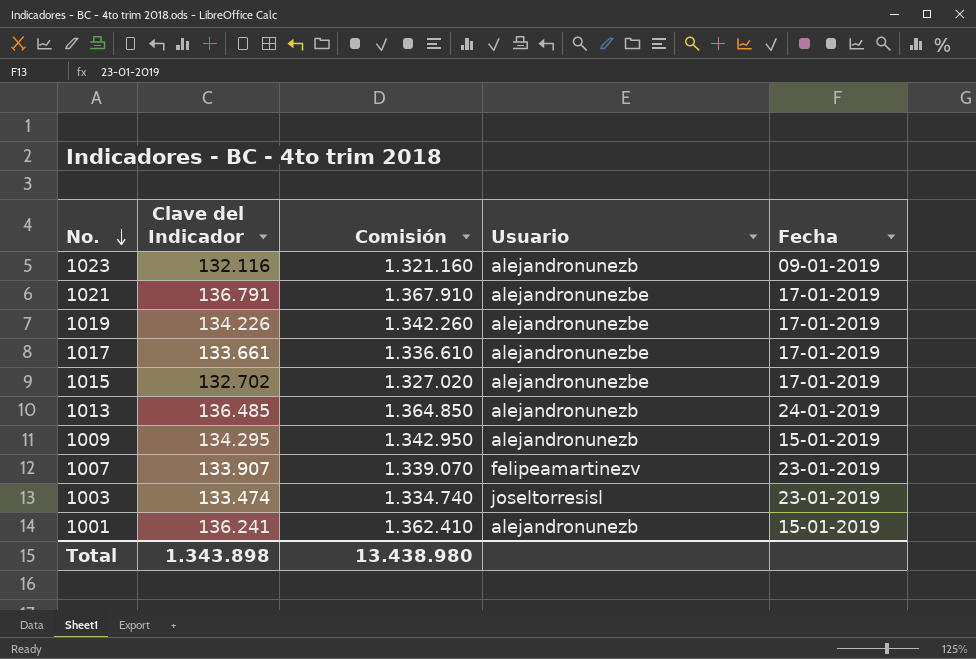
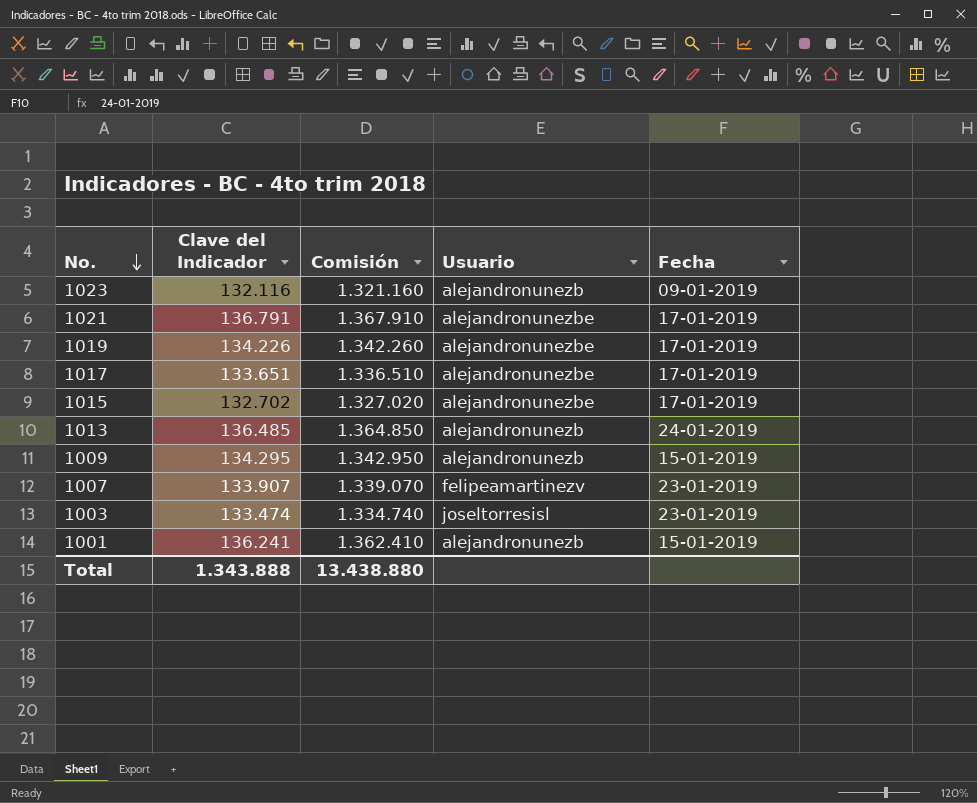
1017 | Clave del Indicador: 133.661 -> 133.651
1017 | Comisión: 1.336.610 -> 1.336.510
Total | Clave del Indicador: 1.343.898 -> 1.343.888
Total | Comisión: 13.438.980 -> 13.438.880

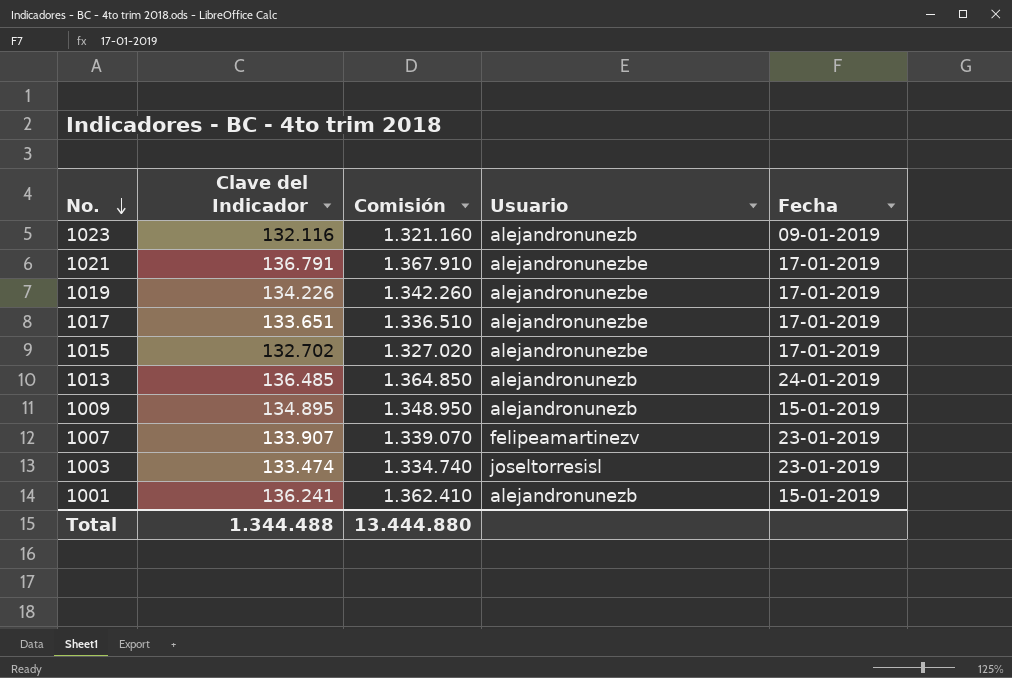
1009 | Clave del Indicador: 134.295 -> 134.895
1009 | Comisión: 1.342.950 -> 1.348.950
Total | Clave del Indicador: 1.343.888 -> 1.344.488
Total | Comisión: 13.438.880 -> 13.444.880

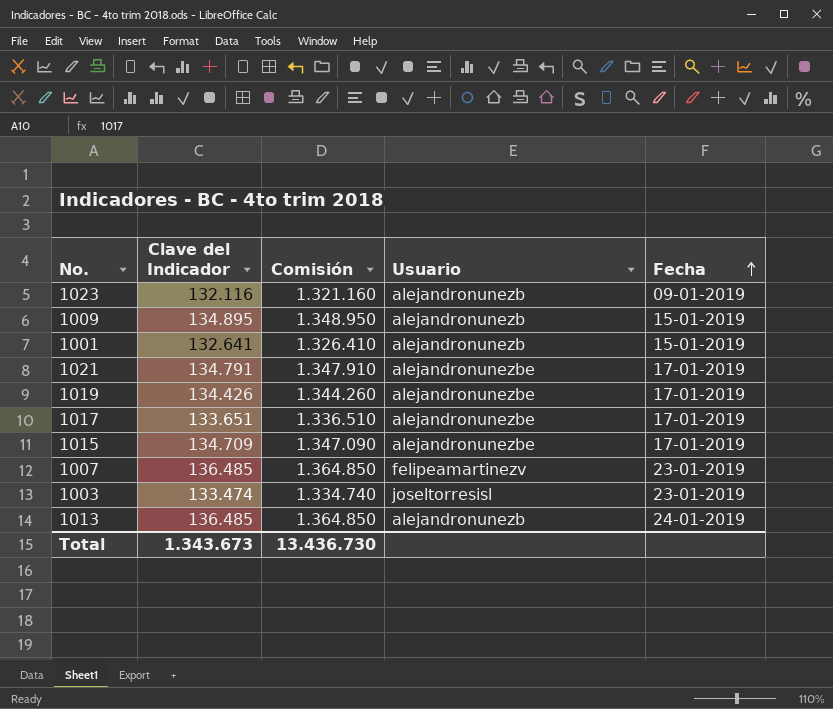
row order: No. descending -> Fecha ascending
1001 | Clave del Indicador: 136.241 -> 132.641
1001 | Comisión: 1.362.410 -> 1.326.410
1021 | Clave del Indicador: 136.791 -> 134.791
1021 | Comisión: 1.367.910 -> 1.347.910
1019 | Clave del Indicador: 134.226 -> 134.426
1019 | Comisión: 1.342.260 -> 1.344.260
1015 | Clave del Indicador: 132.702 -> 134.709
1015 | Comisión: 1.327.020 -> 1.347.090
1007 | Clave del Indicador: 133.907 -> 136.485
1007 | Comisión: 1.339.070 -> 1.364.850
Total | Clave del Indicador: 1.344.488 -> 1.343.673
Total | Comisión: 13.444.880 -> 13.436.730

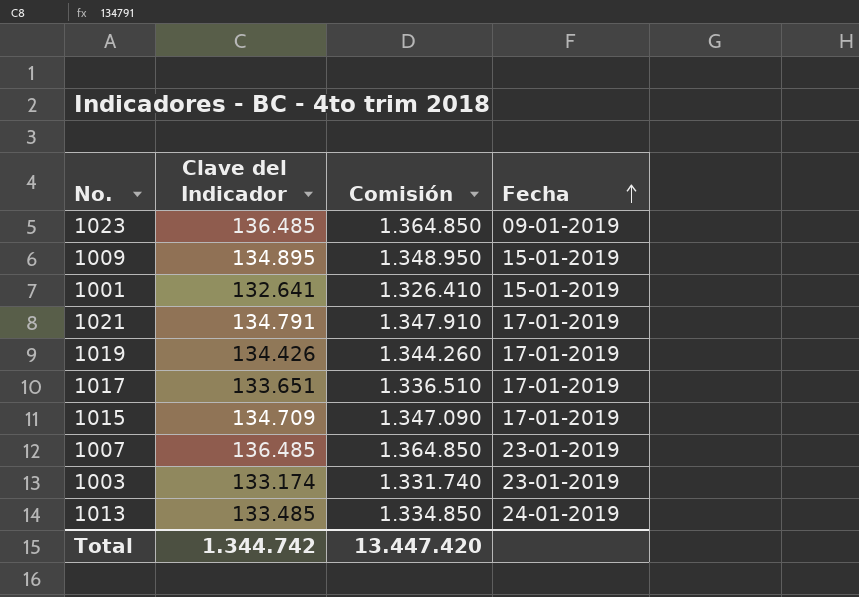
column Usuario | position: 4 -> none
1023 | Clave del Indicador: 132.116 -> 136.485
1023 | Comisión: 1.321.160 -> 1.364.850
1003 | Clave del Indicador: 133.474 -> 133.174
1003 | Comisión: 1.334.740 -> 1.331.740
1013 | Clave del Indicador: 136.485 -> 133.485
1013 | Comisión: 1.364.850 -> 1.334.850
Total | Clave del Indicador: 1.343.673 -> 1.344.742
Total | Comisión: 13.436.730 -> 13.447.420

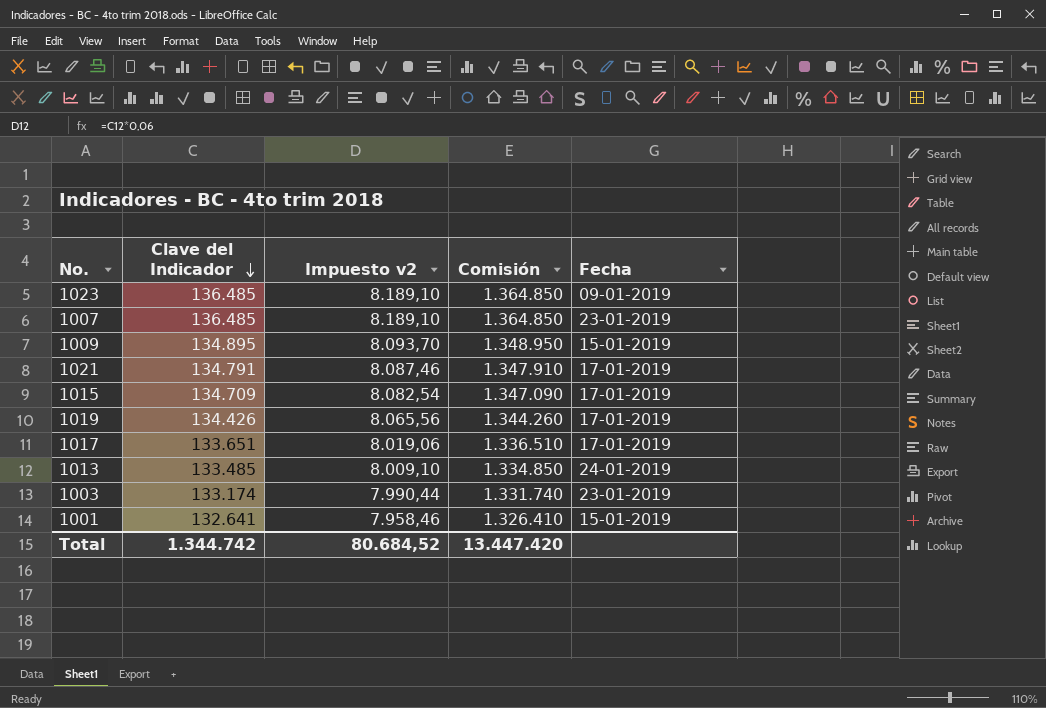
row order: Fecha ascending -> Clave del Indicador descending
column Impuesto v2 | formula: none -> [Clave del Indicador] * 0,06

